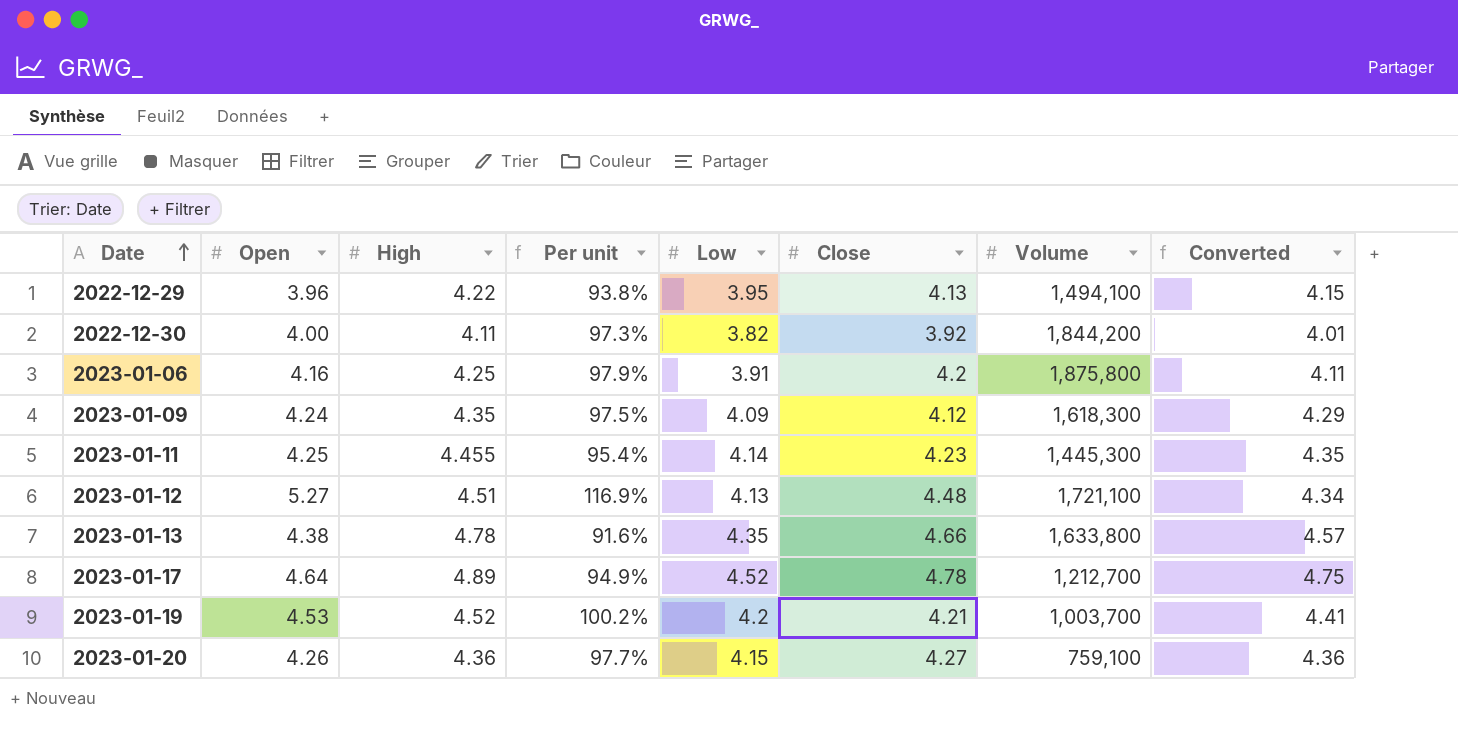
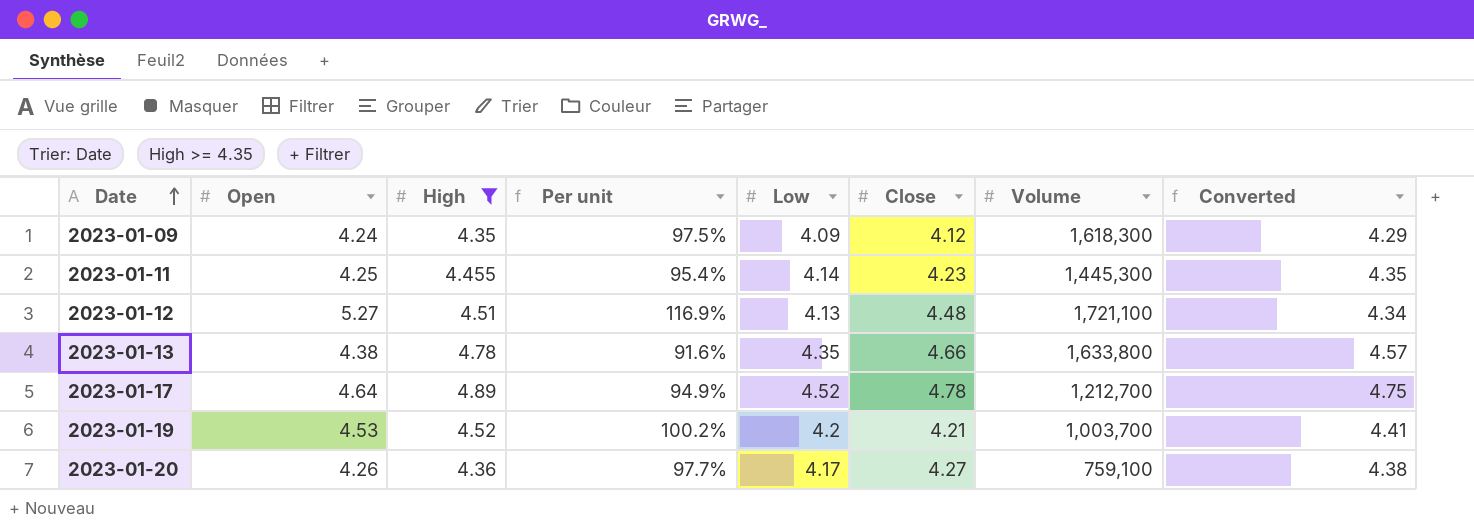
filter: none -> High >= 4.35
2023-01-20 | Low: 4.15 -> 4.17
2023-01-20 | Converted: 4.36 -> 4.38

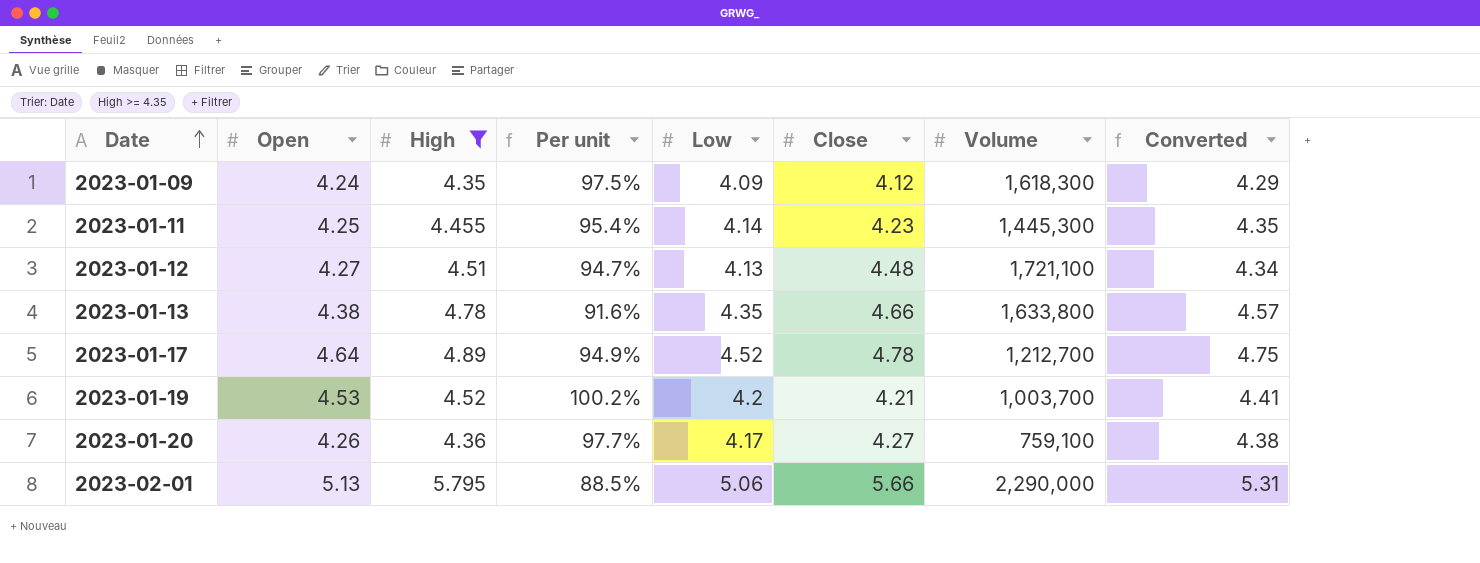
2023-01-12 | Open: 5.27 -> 4.27
2023-01-12 | Per unit: 116.9% -> 94.7%
row 2023-02-01: none -> 5.13 | 5.795 | 88.5% | 5.06 | 5.66 | 2,290,000 | 5.31

